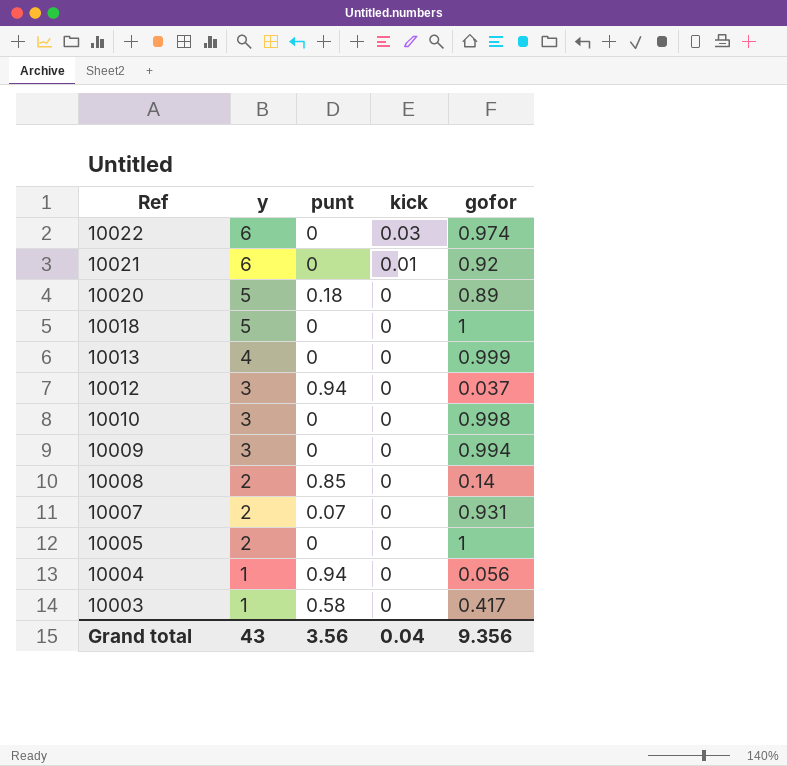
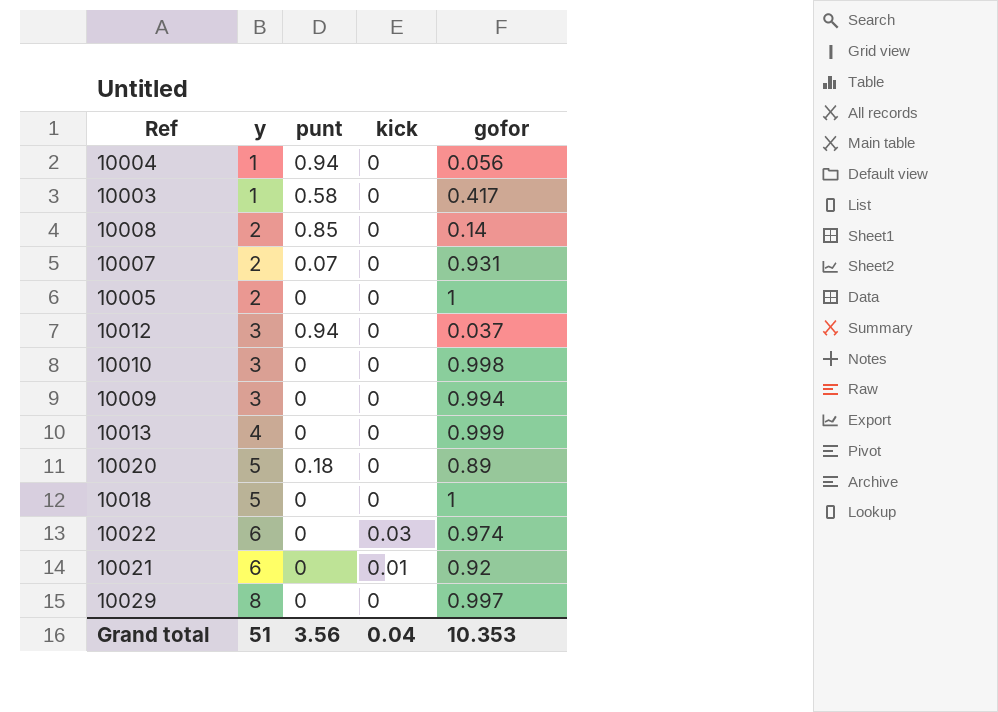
row order: Ref descending -> y ascending
row 10029: none -> 8 | 0 | 0 | 0.997
Grand total | y: 43 -> 51
Grand total | gofor: 9.356 -> 10.353

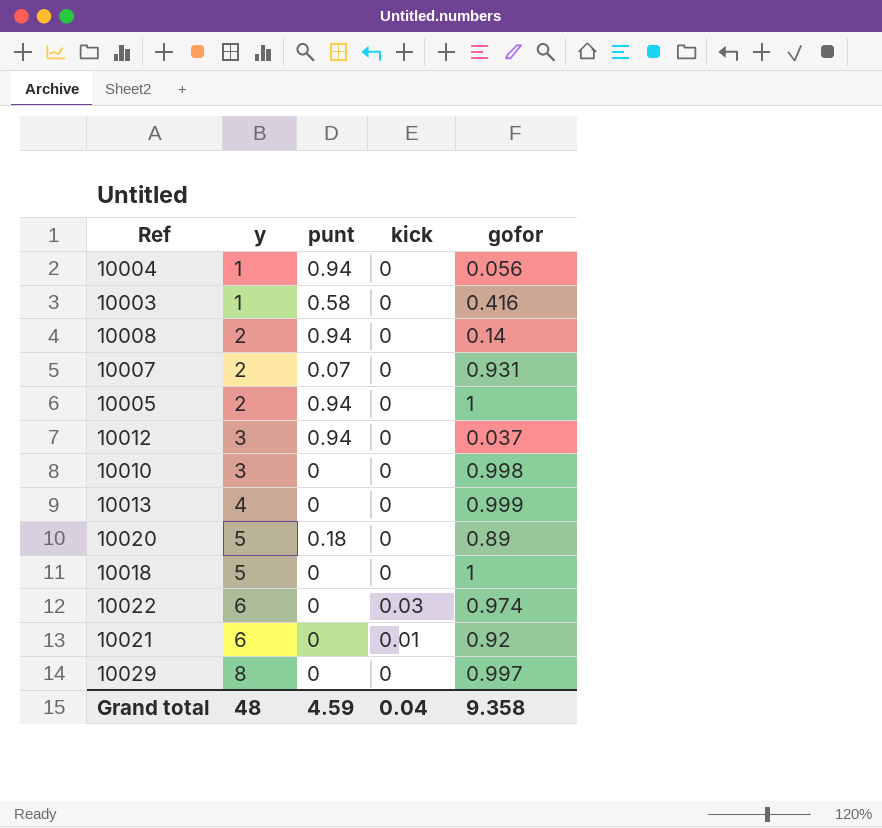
row 10009: 3 | 0 | 0 | 0.994 -> none
10003 | gofor: 0.417 -> 0.416
10008 | punt: 0.85 -> 0.94
10005 | punt: 0 -> 0.94
Grand total | y: 51 -> 48
Grand total | punt: 3.56 -> 4.59
Grand total | gofor: 10.353 -> 9.358

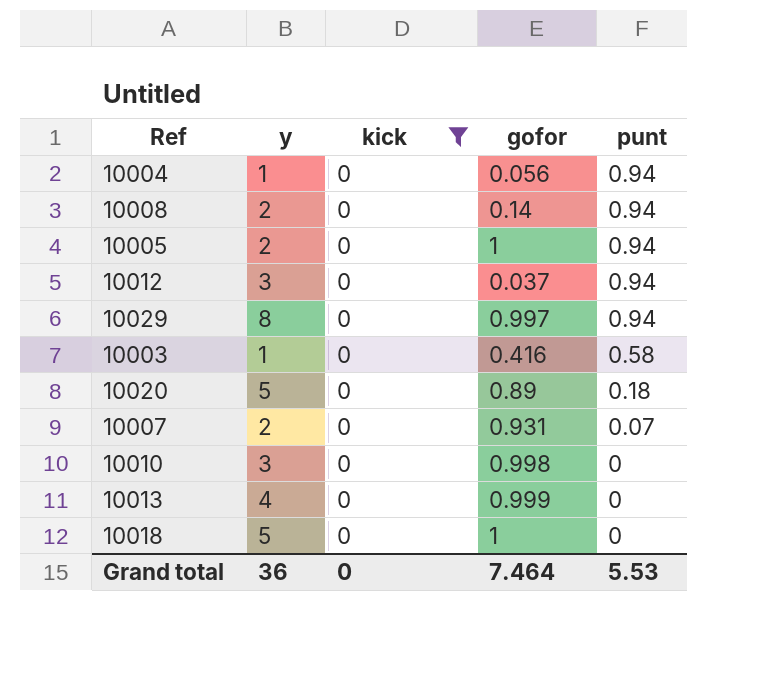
filter: none -> kick = 0
row order: y ascending -> punt descending
column punt | position: 3 -> 5
10029 | punt: 0 -> 0.94
Grand total | y: 48 -> 36
Grand total | kick: 0.04 -> 0
Grand total | gofor: 9.358 -> 7.464
Grand total | punt: 4.59 -> 5.53

